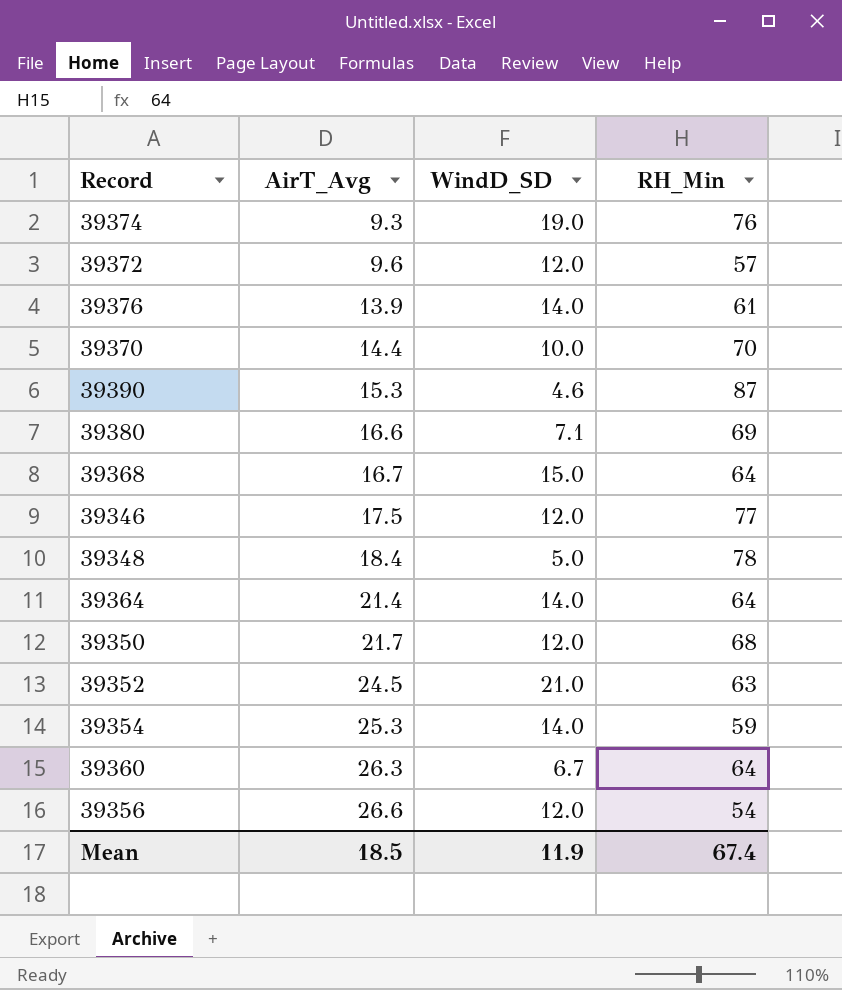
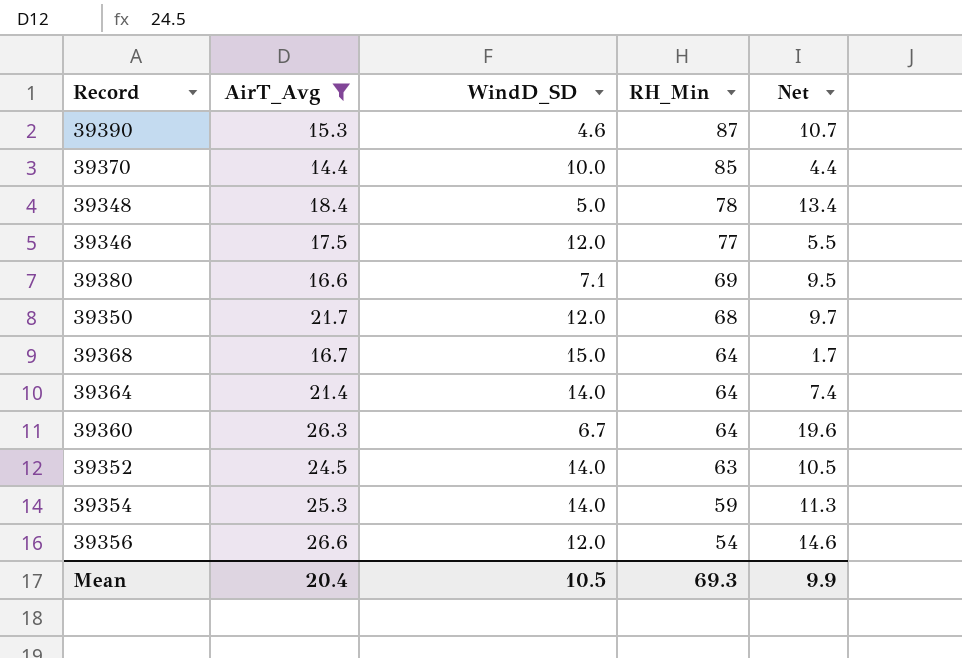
filter: none -> AirT_Avg >= 14.4
row order: AirT_Avg ascending -> RH_Min descending
column Net | formula: none -> [AirT_Avg] - [WindD_SD]
39370 | RH_Min: 70 -> 85
39352 | WindD_SD: 21.0 -> 14.0
Mean | AirT_Avg: 18.5 -> 20.4
Mean | WindD_SD: 11.9 -> 10.5
Mean | RH_Min: 67.4 -> 69.3

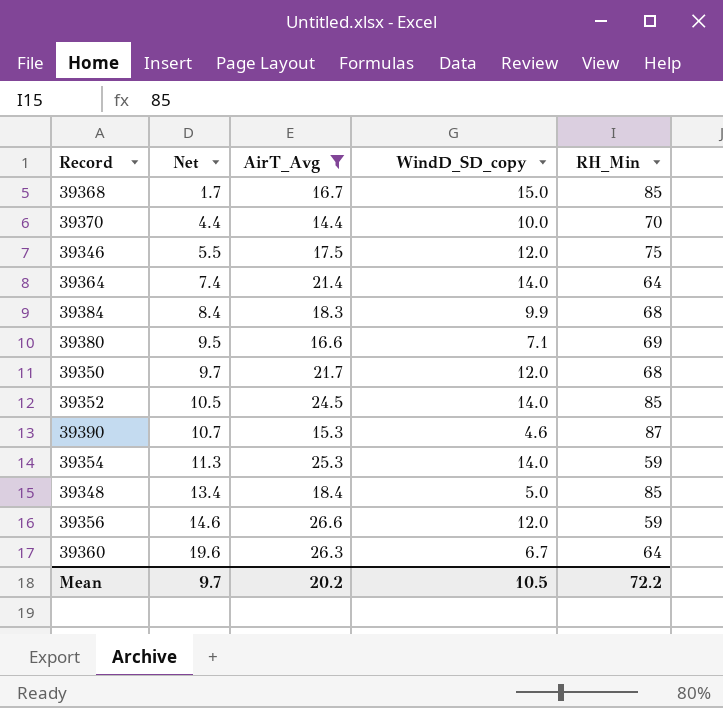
row order: RH_Min descending -> Net ascending
column Net | position: 5 -> 2
column name: WindD_SD -> WindD_SD_copy
39368 | RH_Min: 64 -> 85
39370 | RH_Min: 85 -> 70
39346 | RH_Min: 77 -> 75
row 39384: none -> 8.4 | 18.3 | 9.9 | 68
39352 | RH_Min: 63 -> 85
39348 | RH_Min: 78 -> 85
39356 | RH_Min: 54 -> 59
Mean | Net: 9.9 -> 9.7
Mean | AirT_Avg: 20.4 -> 20.2
Mean | RH_Min: 69.3 -> 72.2

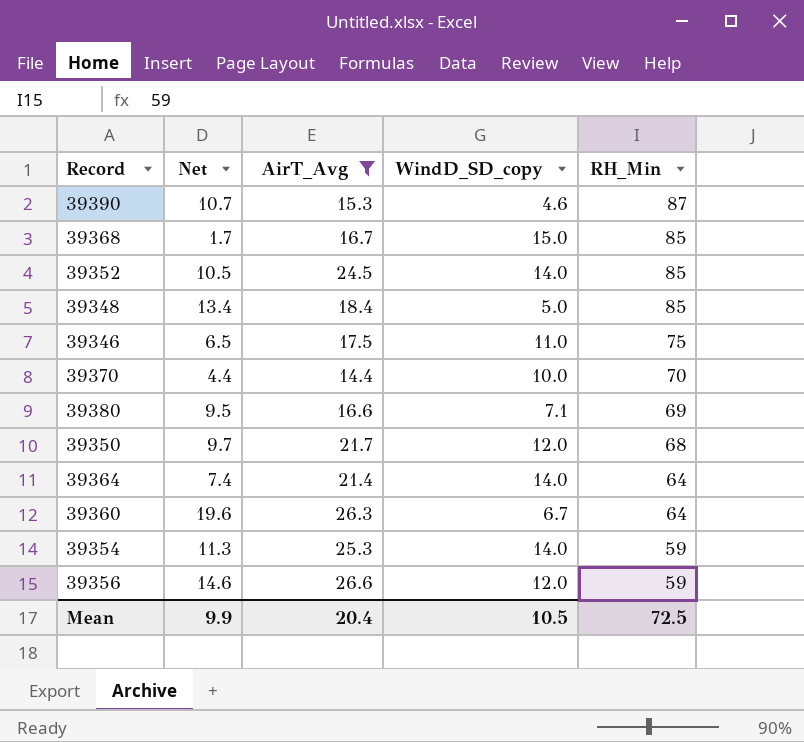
row order: Net ascending -> RH_Min descending
row 39384: 8.4 | 18.3 | 9.9 | 68 -> none
39346 | Net: 5.5 -> 6.5
39346 | WindD_SD_copy: 12.0 -> 11.0
Mean | Net: 9.7 -> 9.9
Mean | AirT_Avg: 20.2 -> 20.4
Mean | RH_Min: 72.2 -> 72.5

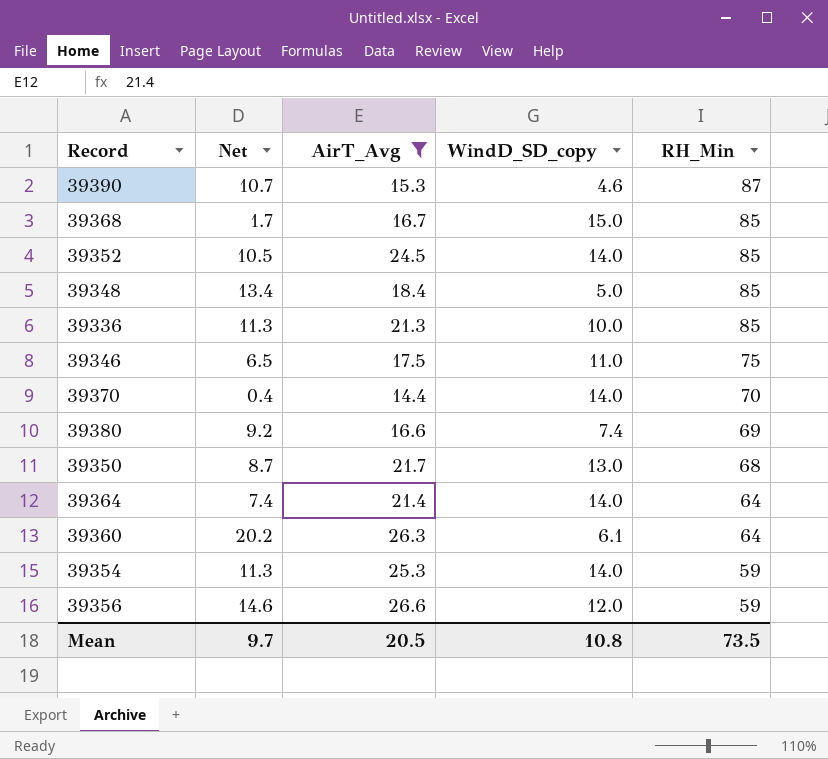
row 39336: none -> 11.3 | 21.3 | 10.0 | 85
39370 | Net: 4.4 -> 0.4
39370 | WindD_SD_copy: 10.0 -> 14.0
39380 | Net: 9.5 -> 9.2
39380 | WindD_SD_copy: 7.1 -> 7.4
39350 | Net: 9.7 -> 8.7
39350 | WindD_SD_copy: 12.0 -> 13.0
39360 | Net: 19.6 -> 20.2
39360 | WindD_SD_copy: 6.7 -> 6.1
Mean | Net: 9.9 -> 9.7
Mean | AirT_Avg: 20.4 -> 20.5
Mean | WindD_SD_copy: 10.5 -> 10.8
Mean | RH_Min: 72.5 -> 73.5

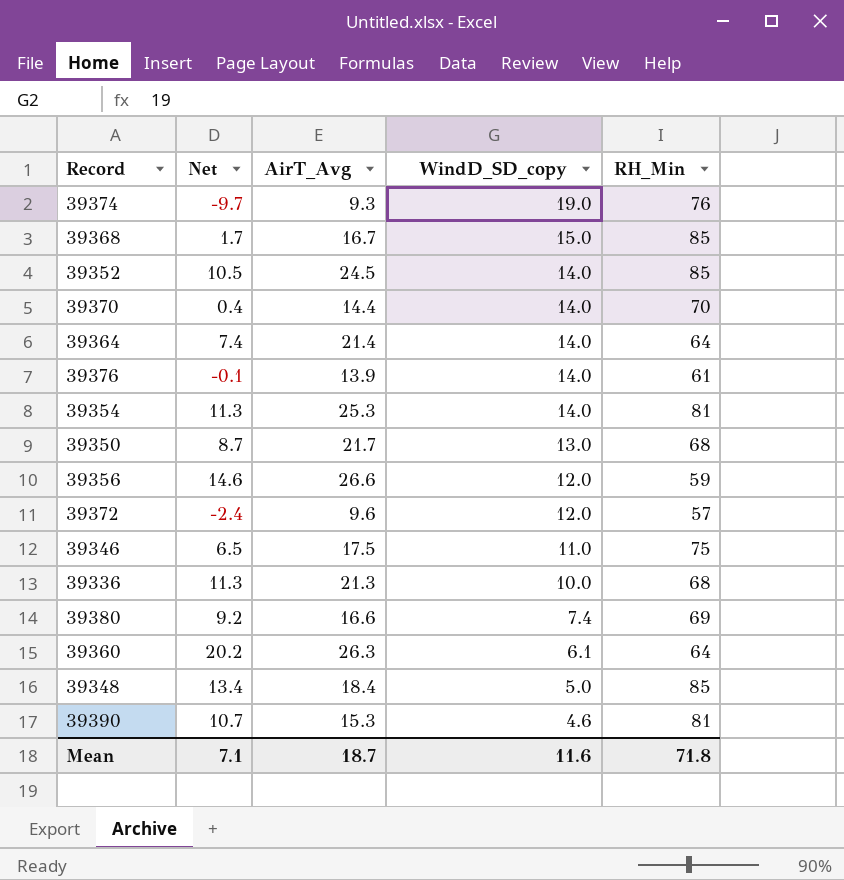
filter: AirT_Avg >= 14.4 -> none
row order: RH_Min descending -> WindD_SD_copy descending
39354 | RH_Min: 59 -> 81
39336 | RH_Min: 85 -> 68
39390 | RH_Min: 87 -> 81
Mean | Net: 9.7 -> 7.1
Mean | AirT_Avg: 20.5 -> 18.7
Mean | WindD_SD_copy: 10.8 -> 11.6
Mean | RH_Min: 73.5 -> 71.8

